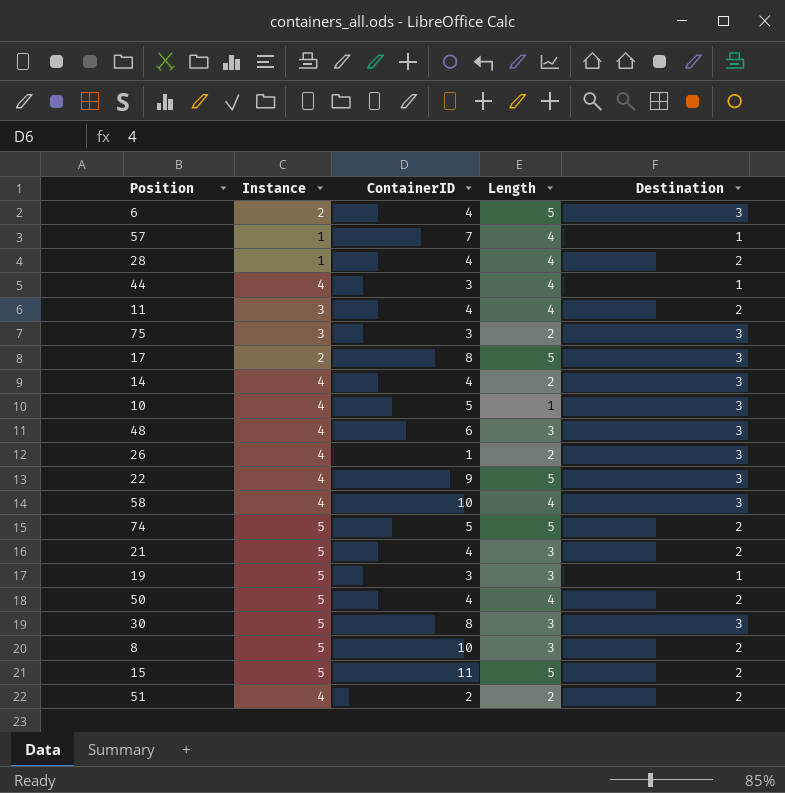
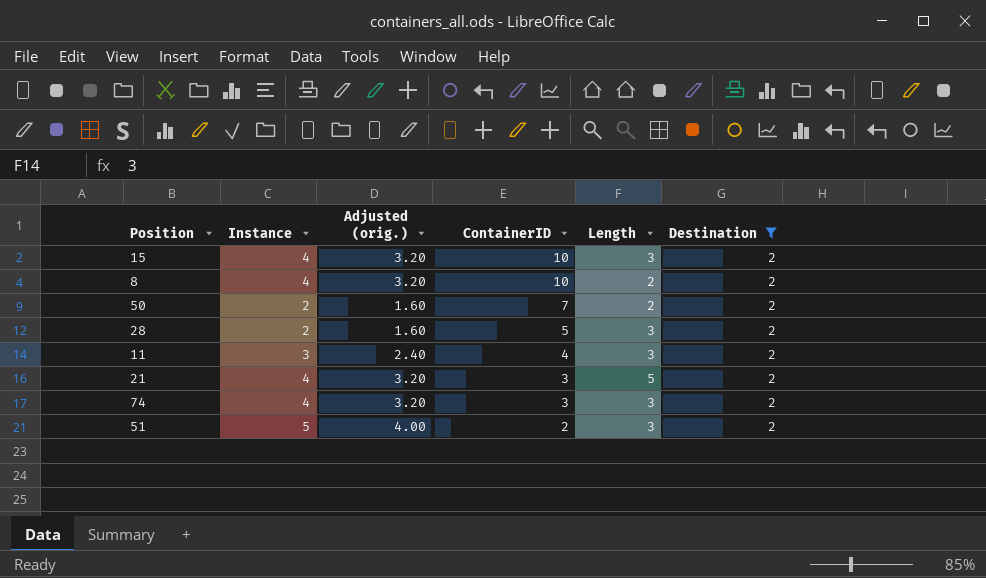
filter: none -> Destination = 2
row order: none -> ContainerID descending
column Adjusted (orig.) | formula: none -> [Instance] * 0.8
15 | Instance: 5 -> 4
15 | ContainerID: 11 -> 10
15 | Length: 5 -> 3
8 | Instance: 5 -> 4
8 | Length: 3 -> 2
50 | Instance: 5 -> 2
50 | ContainerID: 4 -> 7
50 | Length: 4 -> 2
28 | Instance: 1 -> 2
28 | ContainerID: 4 -> 5
28 | Length: 4 -> 3
11 | Length: 4 -> 3
21 | Instance: 5 -> 4
21 | ContainerID: 4 -> 3
21 | Length: 3 -> 5
74 | Instance: 5 -> 4
74 | ContainerID: 5 -> 3
74 | Length: 5 -> 3
51 | Instance: 4 -> 5
51 | Length: 2 -> 3

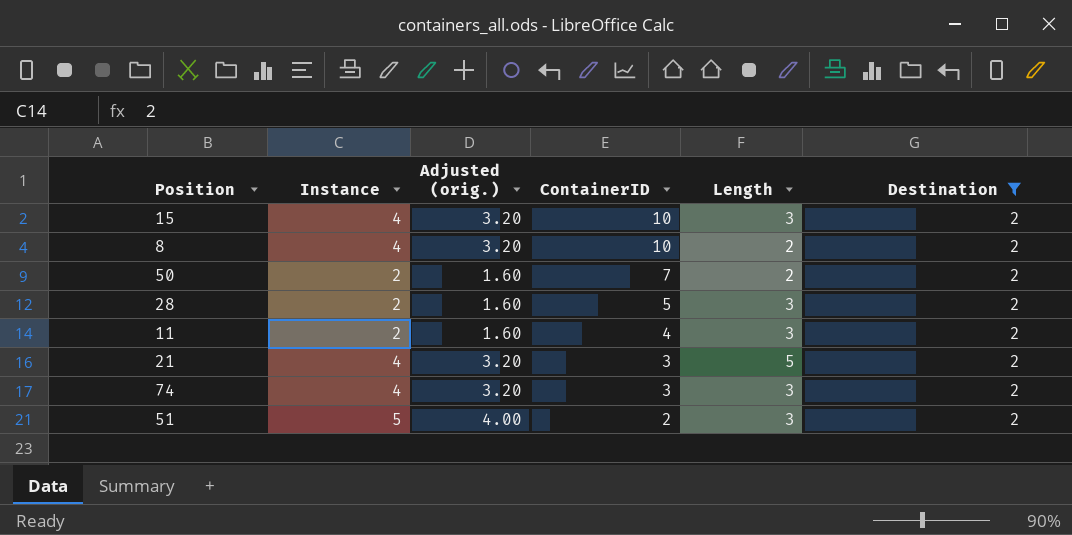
11 | Instance: 3 -> 2
11 | Adjusted (orig.): 2.40 -> 1.60

